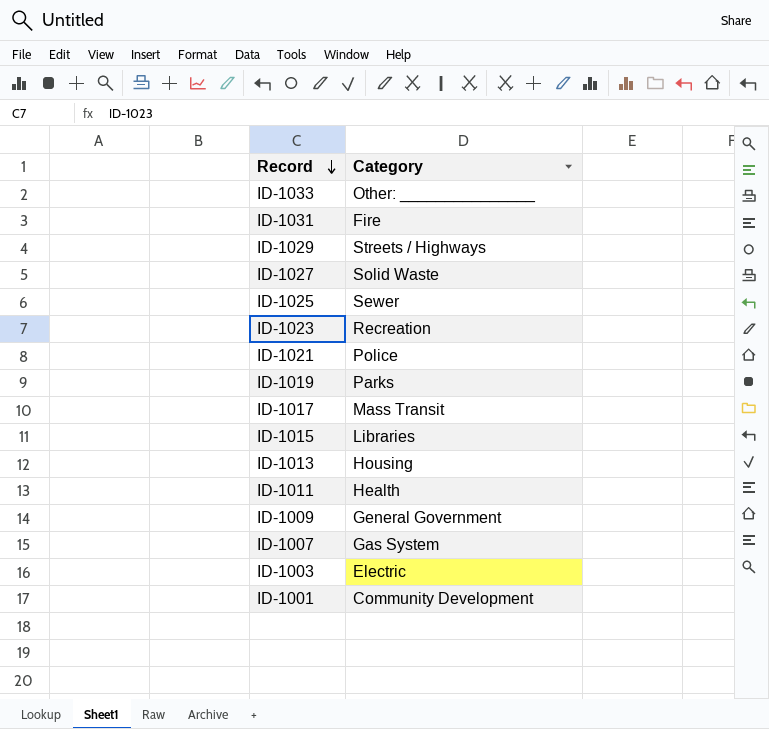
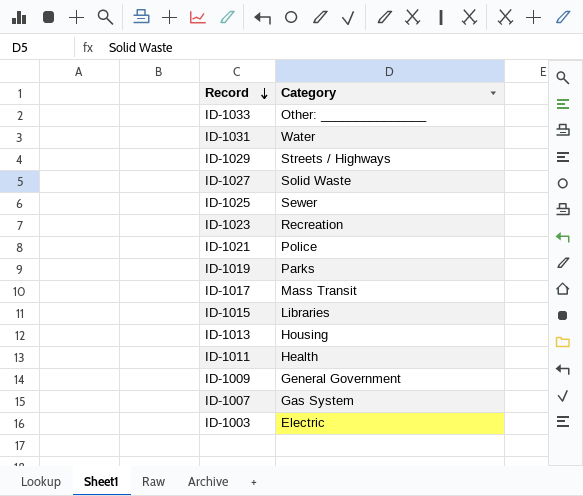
row ID-1001: Community Development -> none
ID-1031 | Category: Fire -> Water

